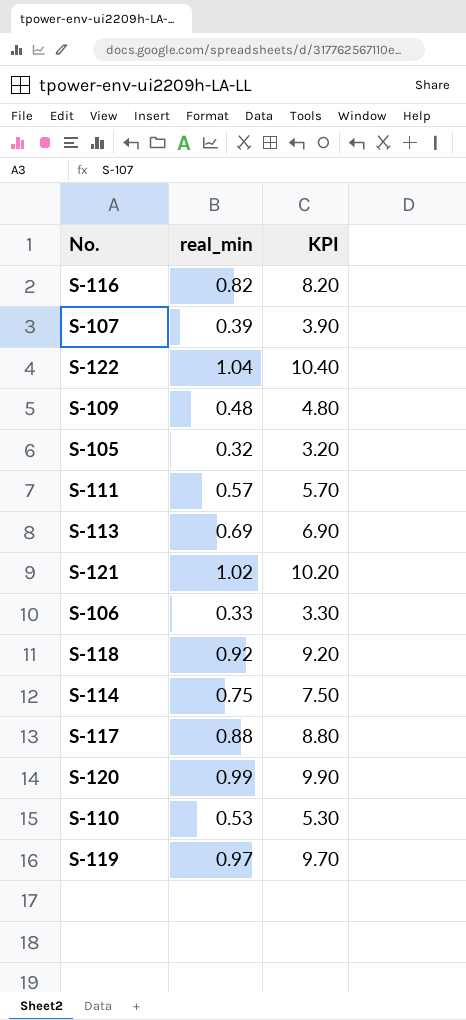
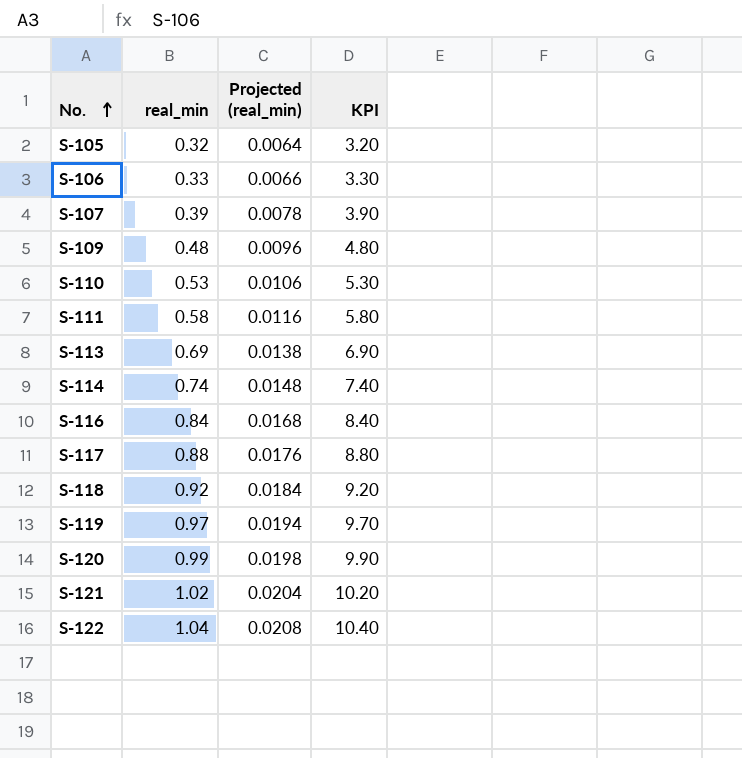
row order: none -> No. ascending
column Projected (real_min) | formula: none -> [real_min] * 0.02
S-111 | real_min: 0.57 -> 0.58
S-111 | KPI: 5.70 -> 5.80
S-114 | real_min: 0.75 -> 0.74
S-114 | KPI: 7.50 -> 7.40
S-116 | real_min: 0.82 -> 0.84
S-116 | KPI: 8.20 -> 8.40

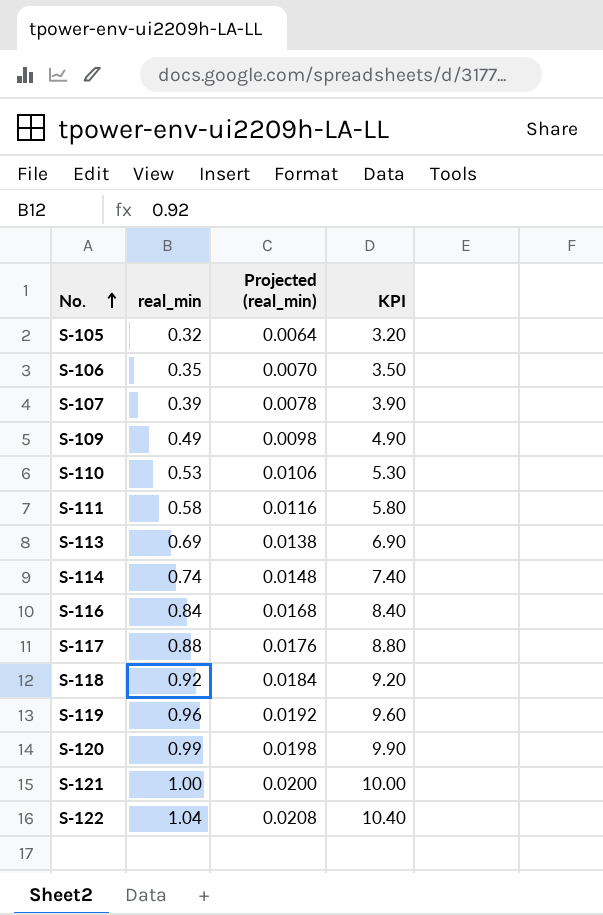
S-106 | real_min: 0.33 -> 0.35
S-106 | Projected (real_min): 0.0066 -> 0.0070
S-106 | KPI: 3.30 -> 3.50
S-109 | real_min: 0.48 -> 0.49
S-109 | Projected (real_min): 0.0096 -> 0.0098
S-109 | KPI: 4.80 -> 4.90
S-119 | real_min: 0.97 -> 0.96
S-119 | Projected (real_min): 0.0194 -> 0.0192
S-119 | KPI: 9.70 -> 9.60
S-121 | real_min: 1.02 -> 1.00
S-121 | Projected (real_min): 0.0204 -> 0.0200
S-121 | KPI: 10.20 -> 10.00

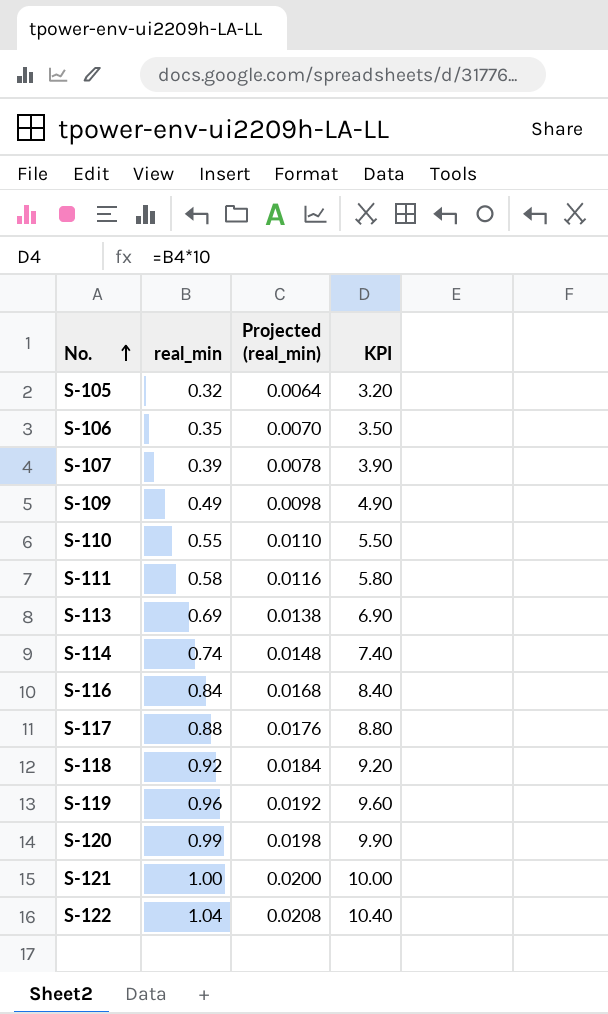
S-110 | real_min: 0.53 -> 0.55
S-110 | Projected (real_min): 0.0106 -> 0.0110
S-110 | KPI: 5.30 -> 5.50

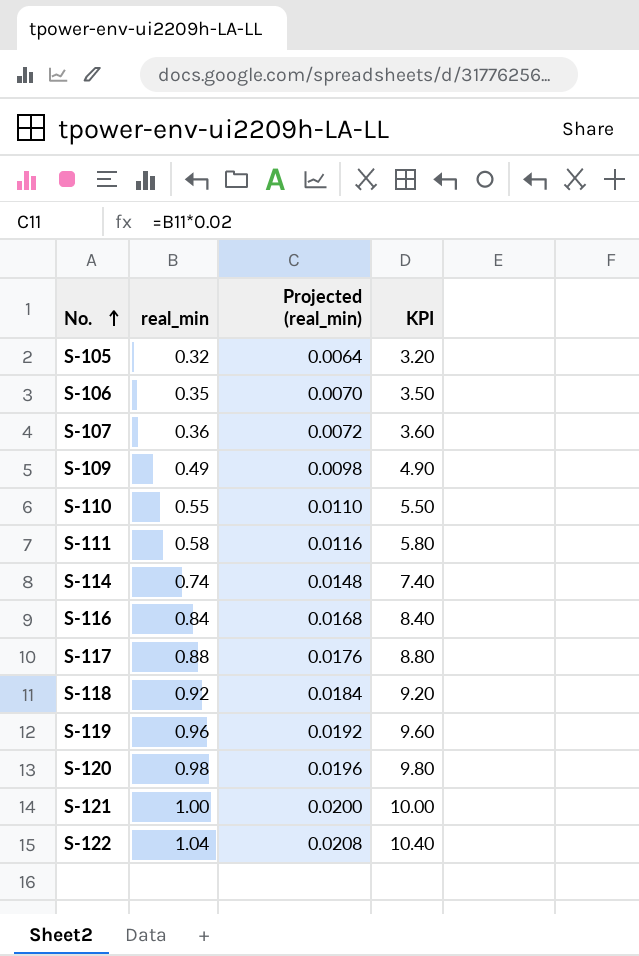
row S-113: 0.69 | 0.0138 | 6.90 -> none
S-107 | real_min: 0.39 -> 0.36
S-107 | Projected (real_min): 0.0078 -> 0.0072
S-107 | KPI: 3.90 -> 3.60
S-120 | real_min: 0.99 -> 0.98
S-120 | Projected (real_min): 0.0198 -> 0.0196
S-120 | KPI: 9.90 -> 9.80

